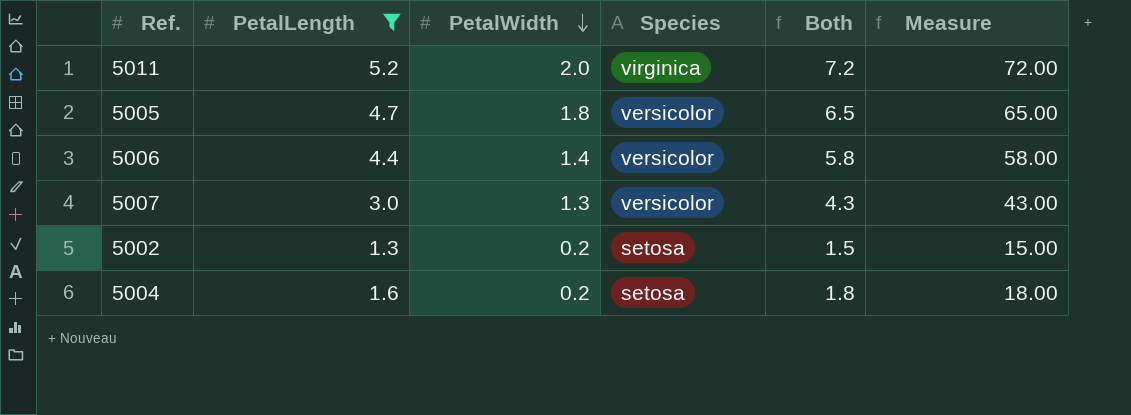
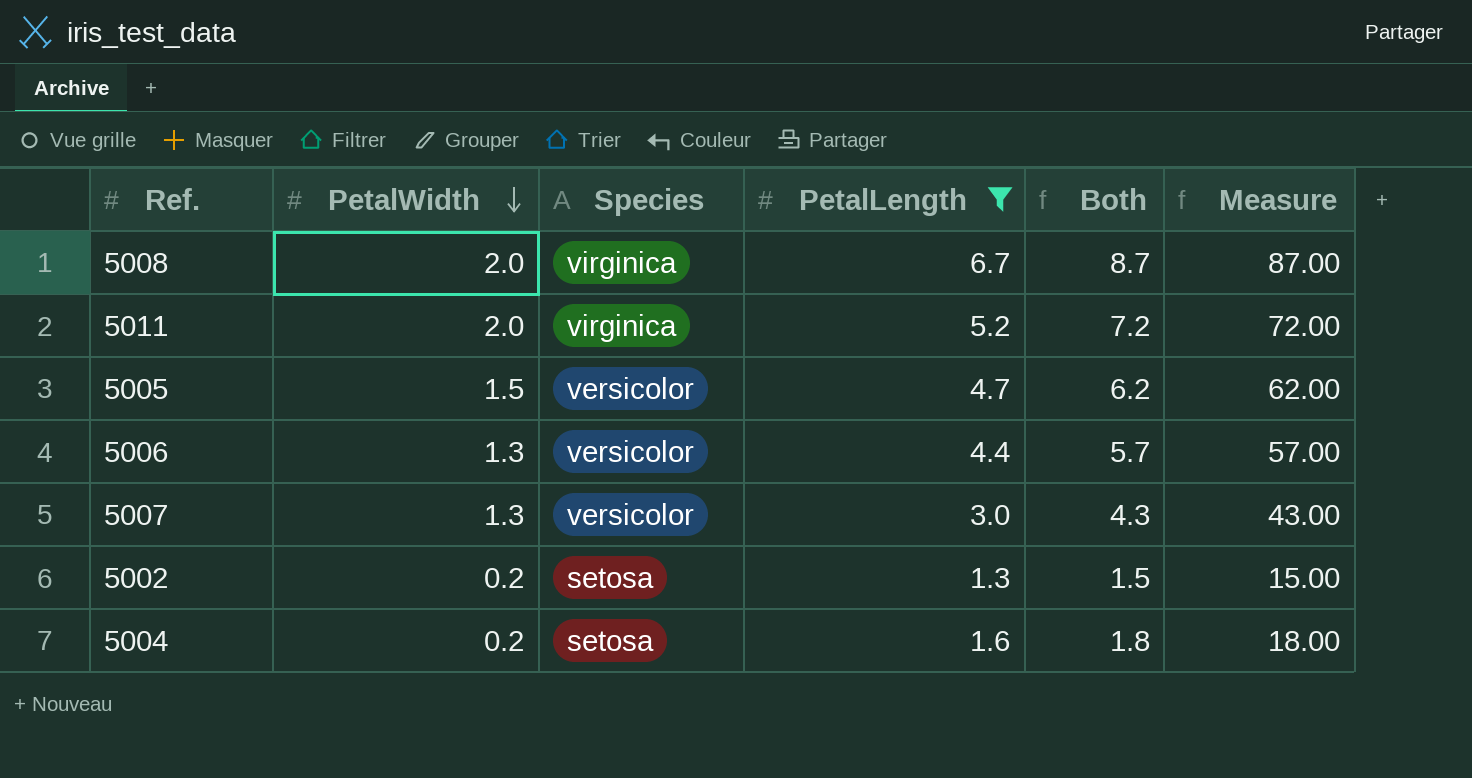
column PetalLength | position: 2 -> 4
row 5008: none -> 2.0 | virginica | 6.7 | 8.7 | 87.00
5005 | PetalWidth: 1.8 -> 1.5
5005 | Both: 6.5 -> 6.2
5005 | Measure: 65.00 -> 62.00
5006 | PetalWidth: 1.4 -> 1.3
5006 | Both: 5.8 -> 5.7
5006 | Measure: 58.00 -> 57.00

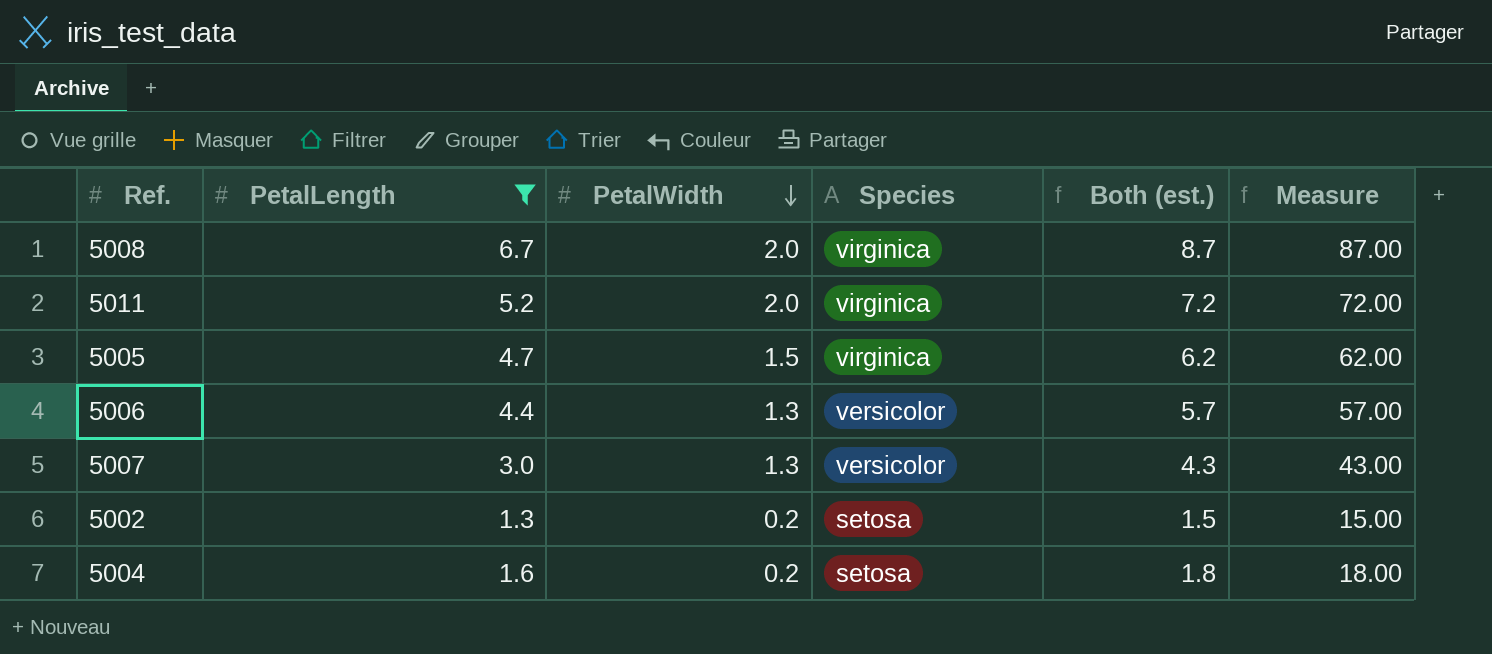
column PetalLength | position: 4 -> 2
column name: Both -> Both (est.)
5005 | Species: versicolor -> virginica

